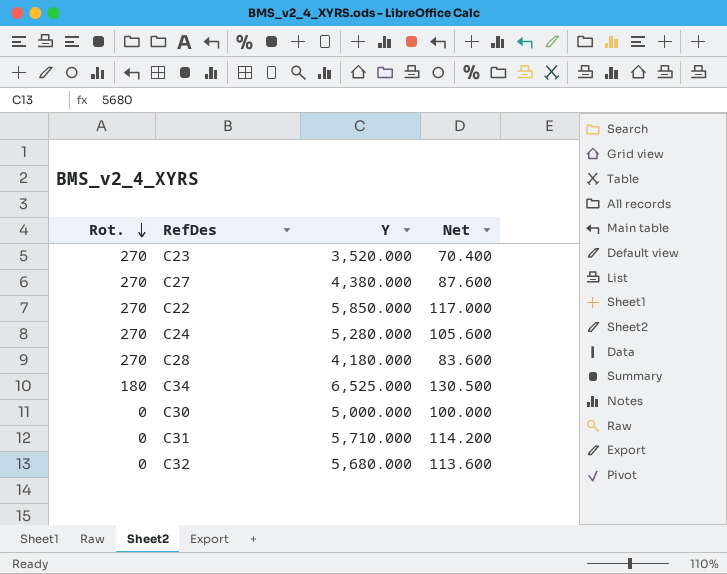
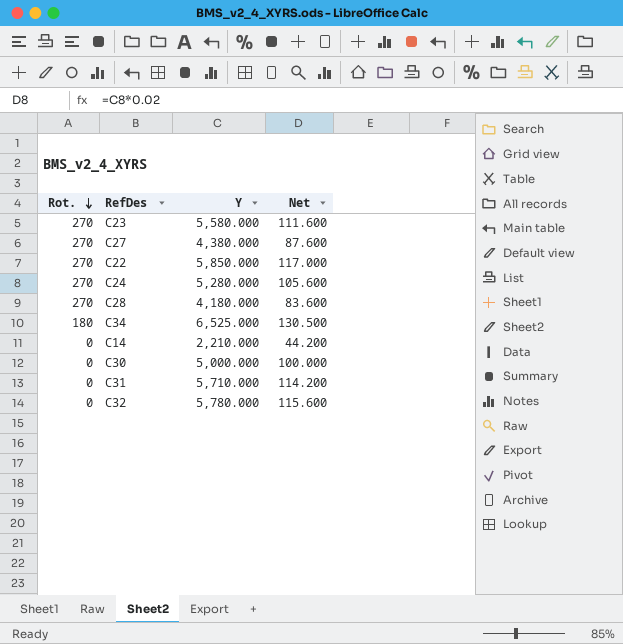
C23 | Y: 3,520.000 -> 5,580.000
C23 | Net: 70.400 -> 111.600
row C14: none -> 0 | 2,210.000 | 44.200
C32 | Y: 5,680.000 -> 5,780.000
C32 | Net: 113.600 -> 115.600

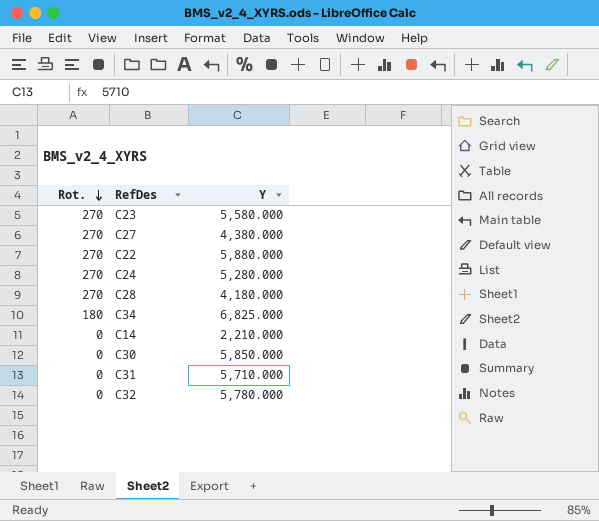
column Net | formula: [Y] * 0.02 -> none
C22 | Y: 5,850.000 -> 5,880.000
C34 | Y: 6,525.000 -> 6,825.000
C30 | Y: 5,000.000 -> 5,850.000

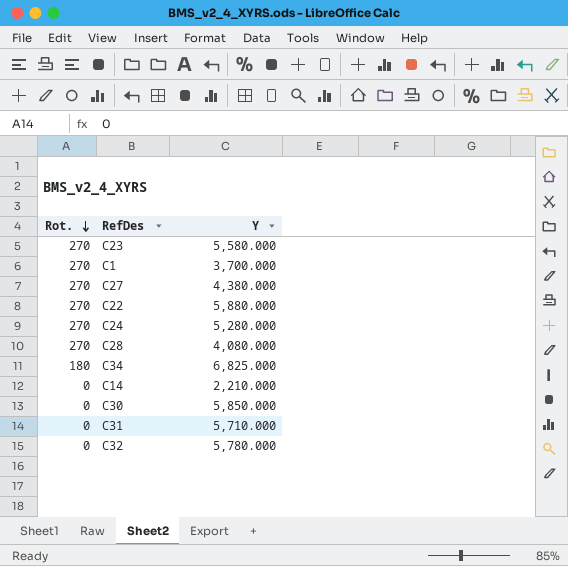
row C1: none -> 270 | 3,700.000
C28 | Y: 4,180.000 -> 4,080.000

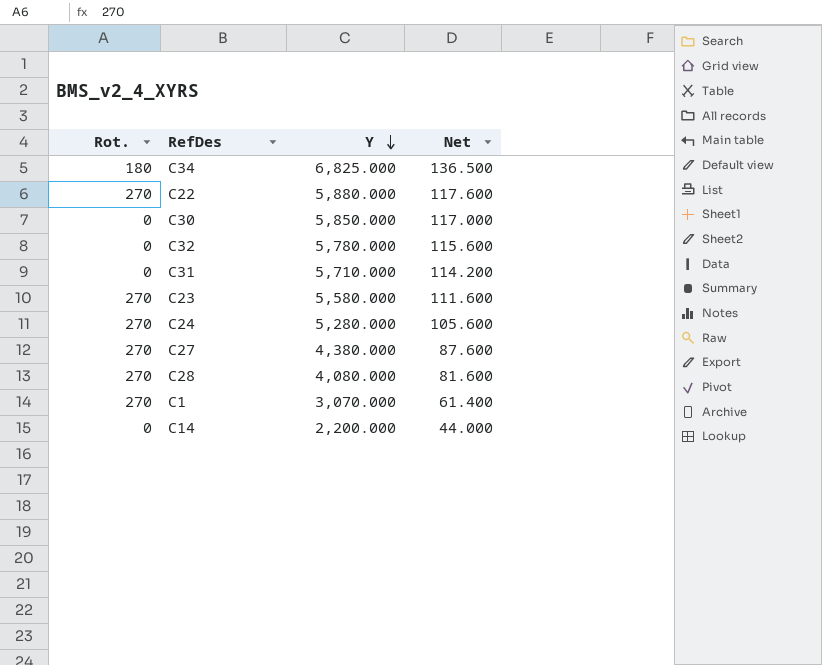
row order: Rot. descending -> Y descending
column Net | formula: none -> [Y] * 0.02
C1 | Y: 3,700.000 -> 3,070.000
C14 | Y: 2,210.000 -> 2,200.000

